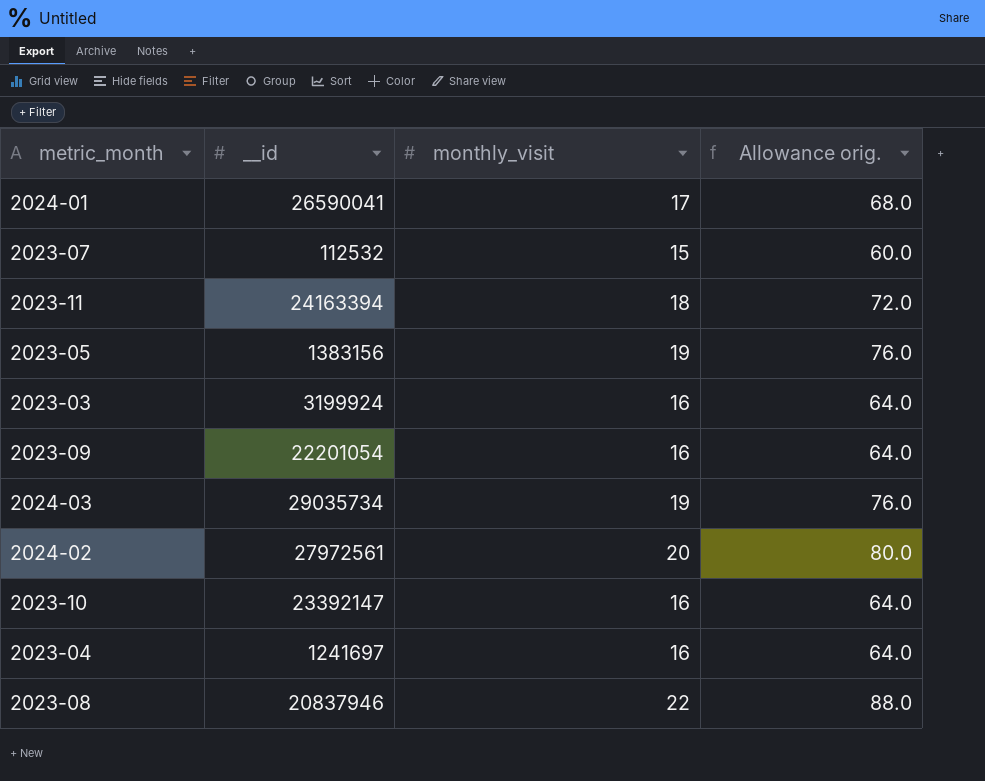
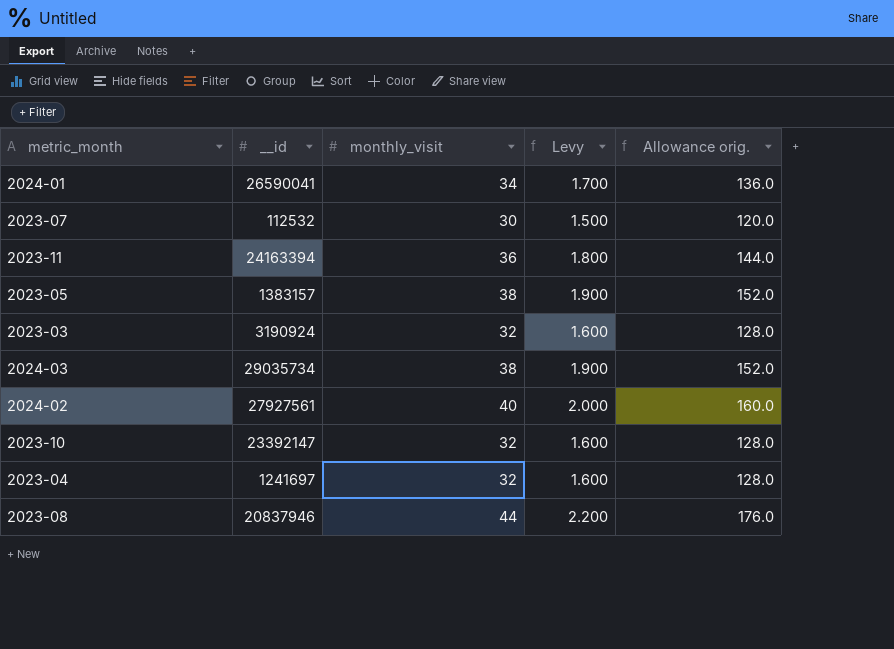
column Levy | formula: none -> [monthly_visit] * 0.05
row 2023-09: 22201054 | 16 | 64.0 -> none
2024-01 | monthly_visit: 17 -> 34
2024-01 | Allowance orig.: 68.0 -> 136.0
2023-07 | monthly_visit: 15 -> 30
2023-07 | Allowance orig.: 60.0 -> 120.0
2023-11 | monthly_visit: 18 -> 36
2023-11 | Allowance orig.: 72.0 -> 144.0
2023-05 | __id: 1383156 -> 1383157
2023-05 | monthly_visit: 19 -> 38
2023-05 | Allowance orig.: 76.0 -> 152.0
2023-03 | __id: 3199924 -> 3190924
2023-03 | monthly_visit: 16 -> 32
2023-03 | Allowance orig.: 64.0 -> 128.0
2024-03 | monthly_visit: 19 -> 38
2024-03 | Allowance orig.: 76.0 -> 152.0
2024-02 | __id: 27972561 -> 27927561
2024-02 | monthly_visit: 20 -> 40
2024-02 | Allowance orig.: 80.0 -> 160.0
2023-10 | monthly_visit: 16 -> 32
2023-10 | Allowance orig.: 64.0 -> 128.0
2023-04 | monthly_visit: 16 -> 32
2023-04 | Allowance orig.: 64.0 -> 128.0
2023-08 | monthly_visit: 22 -> 44
2023-08 | Allowance orig.: 88.0 -> 176.0

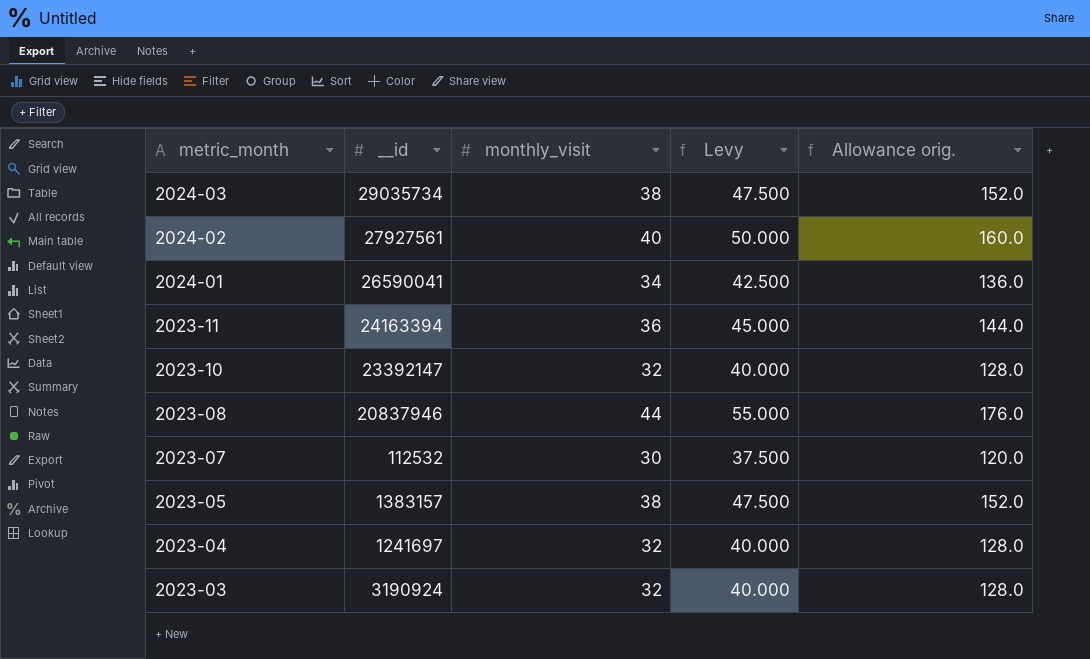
row order: none -> metric_month descending
column Levy | formula: [monthly_visit] * 0.05 -> [monthly_visit] * 1.25

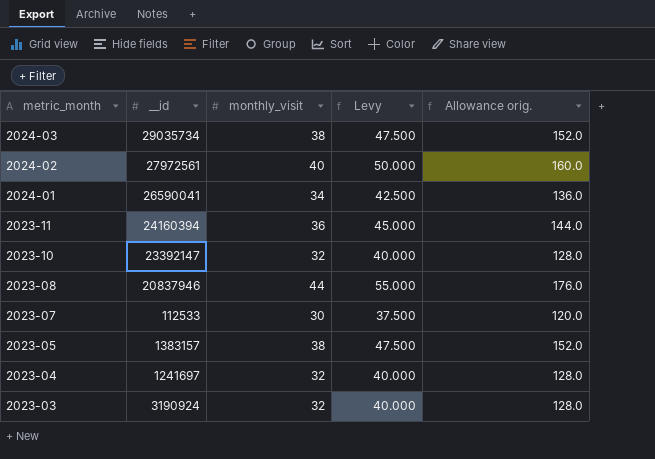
2024-02 | __id: 27927561 -> 27972561
2023-11 | __id: 24163394 -> 24160394
2023-07 | __id: 112532 -> 112533

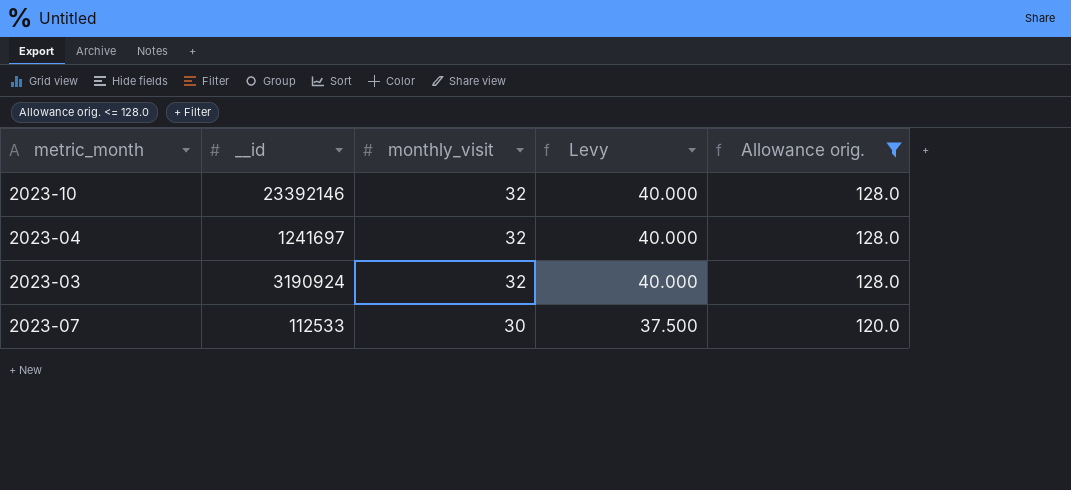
filter: none -> Allowance orig. <= 128.0
row order: metric_month descending -> monthly_visit descending
2023-10 | __id: 23392147 -> 23392146

